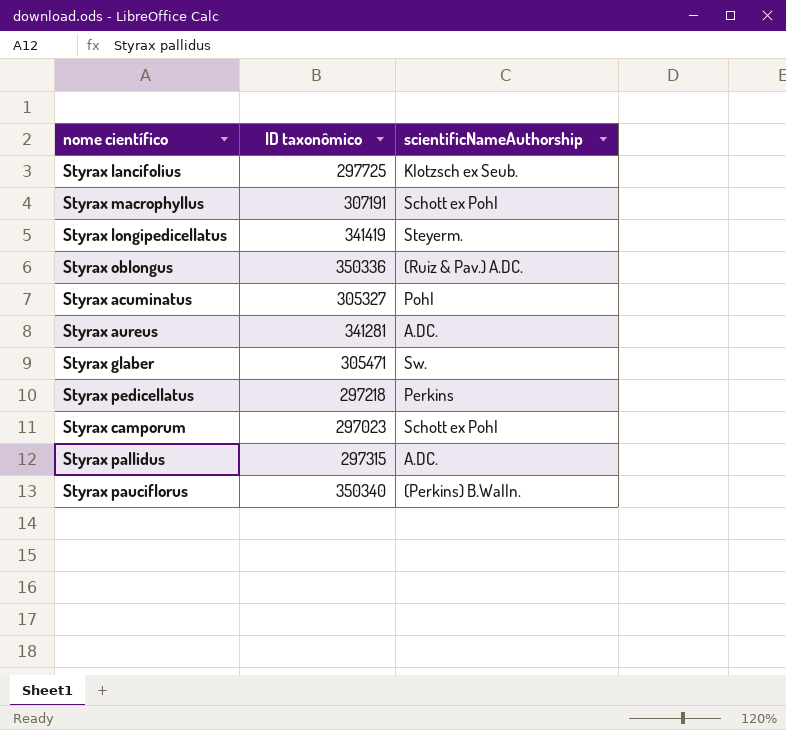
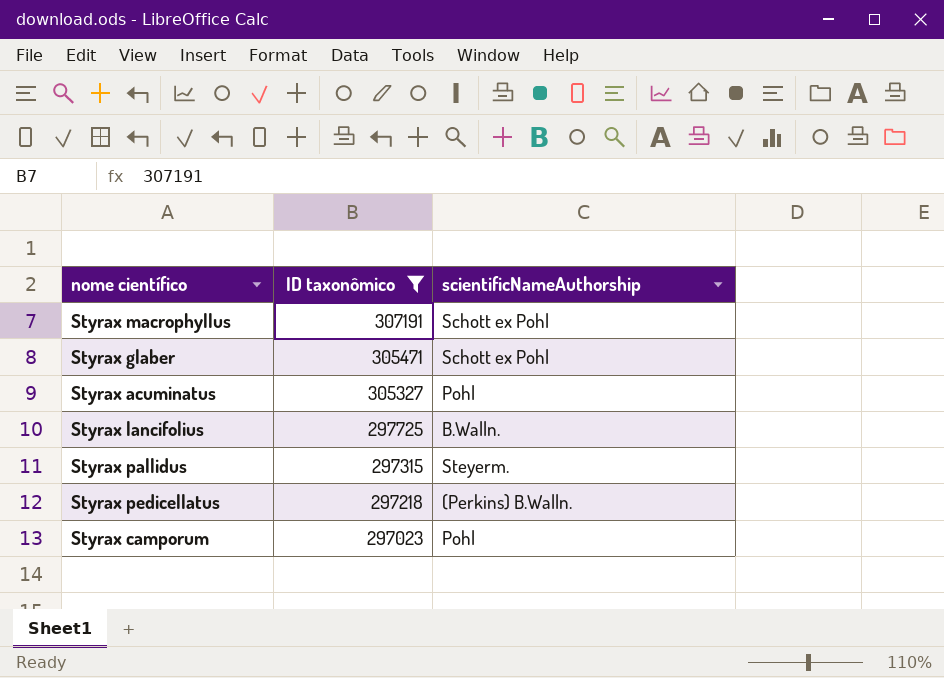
filter: none -> ID taxonômico <= 307191
row order: none -> ID taxonômico descending
Styrax glaber | scientificNameAuthorship: Sw. -> Schott ex Pohl
Styrax lancifolius | scientificNameAuthorship: Klotzsch ex Seub. -> B.Walln.
Styrax pallidus | scientificNameAuthorship: A.DC. -> Steyerm.
Styrax pedicellatus | scientificNameAuthorship: Perkins -> (Perkins) B.Walln.
Styrax camporum | scientificNameAuthorship: Schott ex Pohl -> Pohl

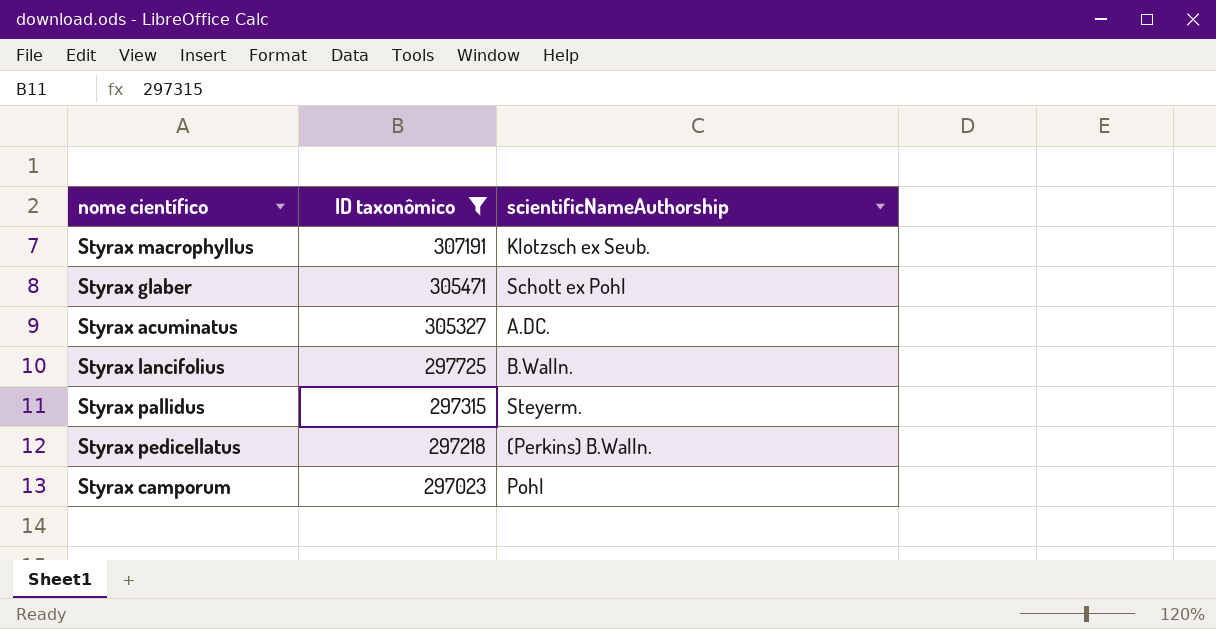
Styrax macrophyllus | scientificNameAuthorship: Schott ex Pohl -> Klotzsch ex Seub.
Styrax acuminatus | scientificNameAuthorship: Pohl -> A.DC.

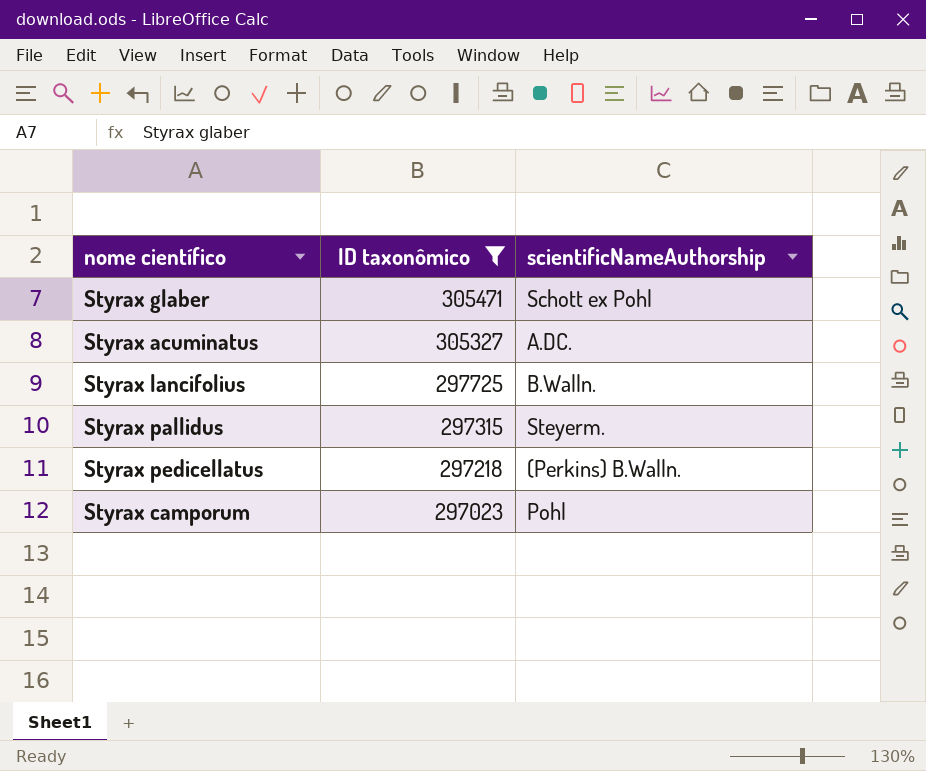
row Styrax macrophyllus: 307191 | Klotzsch ex Seub. -> none

